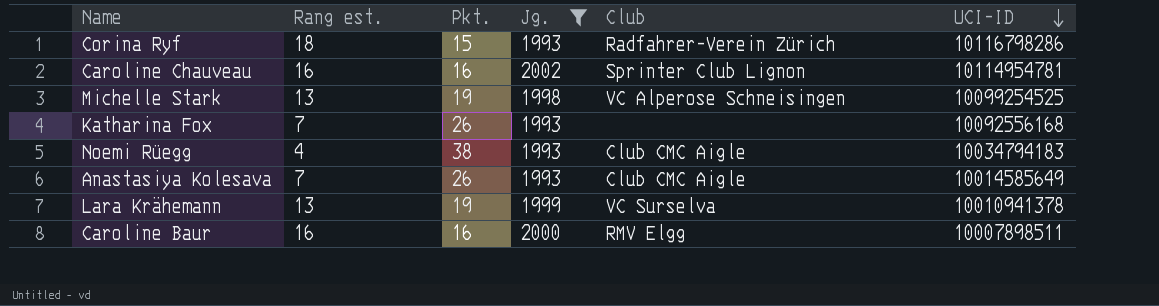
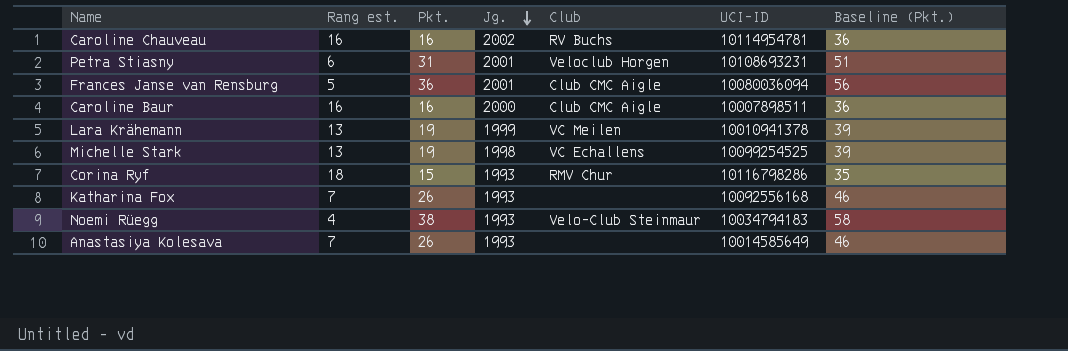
filter: Jg. != 2001 -> none
row order: UCI-ID descending -> Jg. descending
column Baseline (Pkt.) | formula: none -> [Pkt.] + 20
Caroline Chauveau | Club: Sprinter Club Lignon -> RV Buchs
Caroline Baur | Club: RMV Elgg -> Club CMC Aigle
Lara Krähemann | Club: VC Surselva -> VC Meilen
Michelle Stark | Club: VC Alperose Schneisingen -> VC Echallens
Corina Ryf | Club: Radfahrer-Verein Zürich -> RMV Chur
Noemi Rüegg | Club: Club CMC Aigle -> Velo-Club Steinmaur
Anastasiya Kolesava | Club: Club CMC Aigle -> none

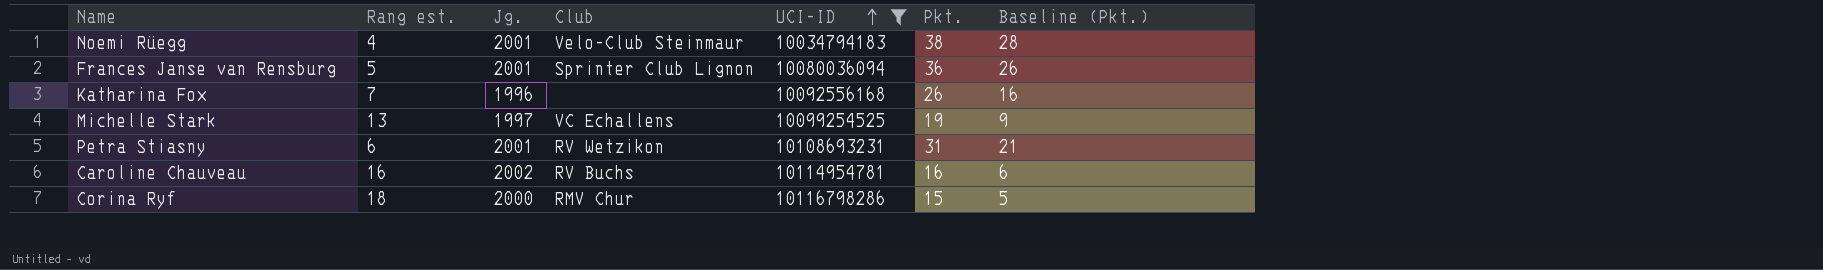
filter: none -> UCI-ID >= 10034794183
row order: Jg. descending -> UCI-ID ascending
column Pkt. | position: 3 -> 6
column Baseline (Pkt.) | formula: [Pkt.] + 20 -> [Pkt.] - 10
Noemi Rüegg | Jg.: 1993 -> 2001
Frances Janse van Rensburg | Club: Club CMC Aigle -> Sprinter Club Lignon
Katharina Fox | Jg.: 1993 -> 1996
Michelle Stark | Jg.: 1998 -> 1997
Petra Stiasny | Club: Veloclub Horgen -> RV Wetzikon
Corina Ryf | Jg.: 1993 -> 2000

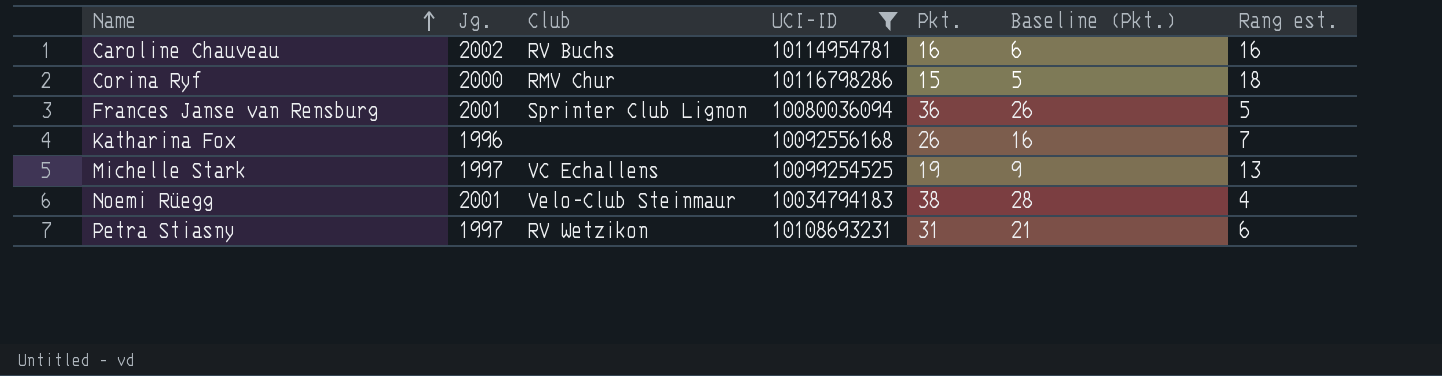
row order: UCI-ID ascending -> Name ascending
column Rang est. | position: 2 -> 7
Petra Stiasny | Jg.: 2001 -> 1997

